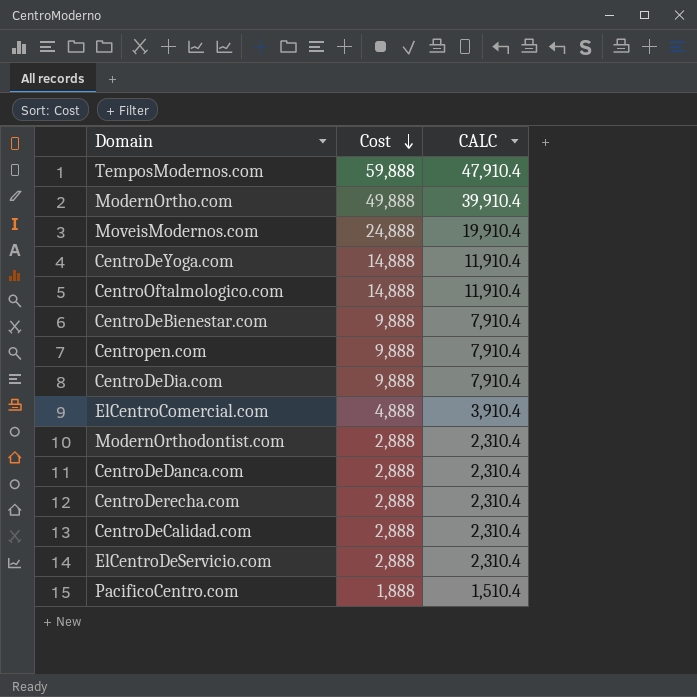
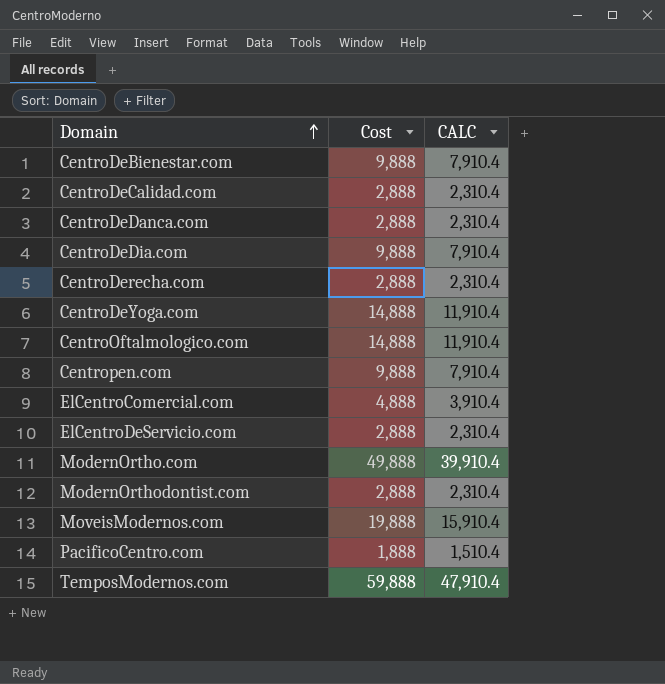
row order: Cost descending -> Domain ascending
MoveisModernos.com | Cost: 24,888 -> 19,888
MoveisModernos.com | CALC: 19,910.4 -> 15,910.4

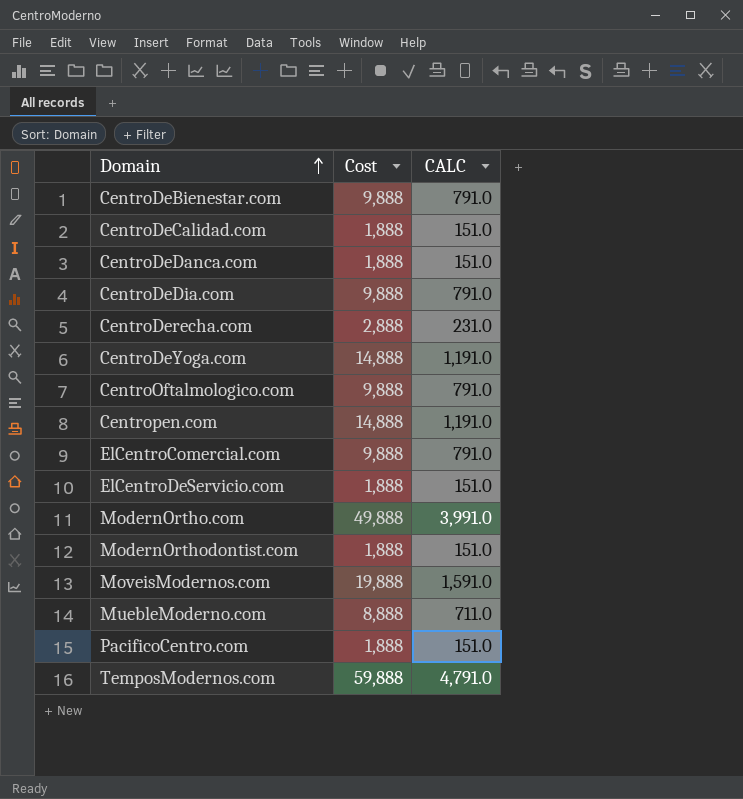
column CALC | formula: [Cost] * 0.8 -> [Cost] * 0.08
CentroDeCalidad.com | Cost: 2,888 -> 1,888
CentroDeDanca.com | Cost: 2,888 -> 1,888
CentroOftalmologico.com | Cost: 14,888 -> 9,888
Centropen.com | Cost: 9,888 -> 14,888
ElCentroComercial.com | Cost: 4,888 -> 9,888
ElCentroDeServicio.com | Cost: 2,888 -> 1,888
ModernOrthodontist.com | Cost: 2,888 -> 1,888
row MuebleModerno.com: none -> 8,888 | 711.0

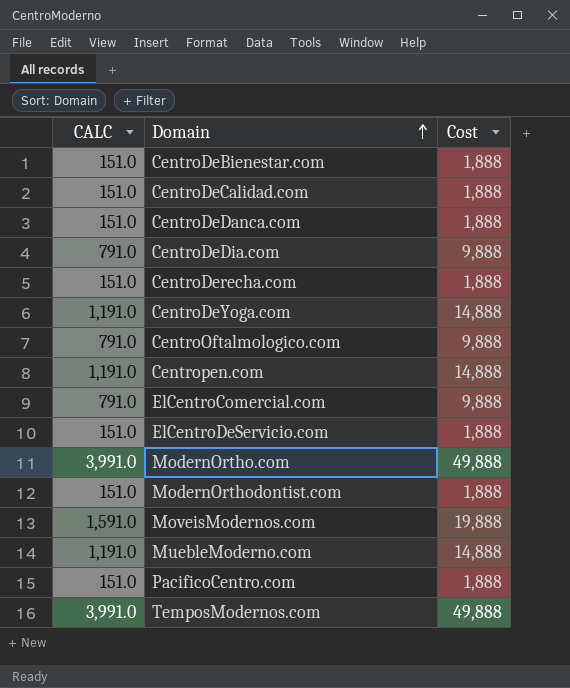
column CALC | position: 3 -> 1
CentroDeBienestar.com | CALC: 791.0 -> 151.0
CentroDeBienestar.com | Cost: 9,888 -> 1,888
CentroDerecha.com | CALC: 231.0 -> 151.0
CentroDerecha.com | Cost: 2,888 -> 1,888
MuebleModerno.com | CALC: 711.0 -> 1,191.0
MuebleModerno.com | Cost: 8,888 -> 14,888
TemposModernos.com | CALC: 4,791.0 -> 3,991.0
TemposModernos.com | Cost: 59,888 -> 49,888

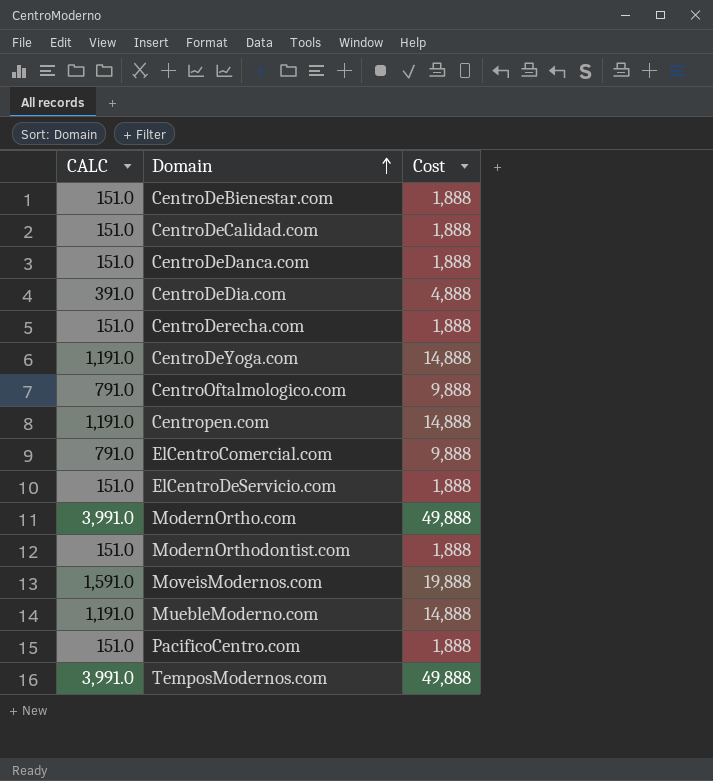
CentroDeDia.com | CALC: 791.0 -> 391.0
CentroDeDia.com | Cost: 9,888 -> 4,888

